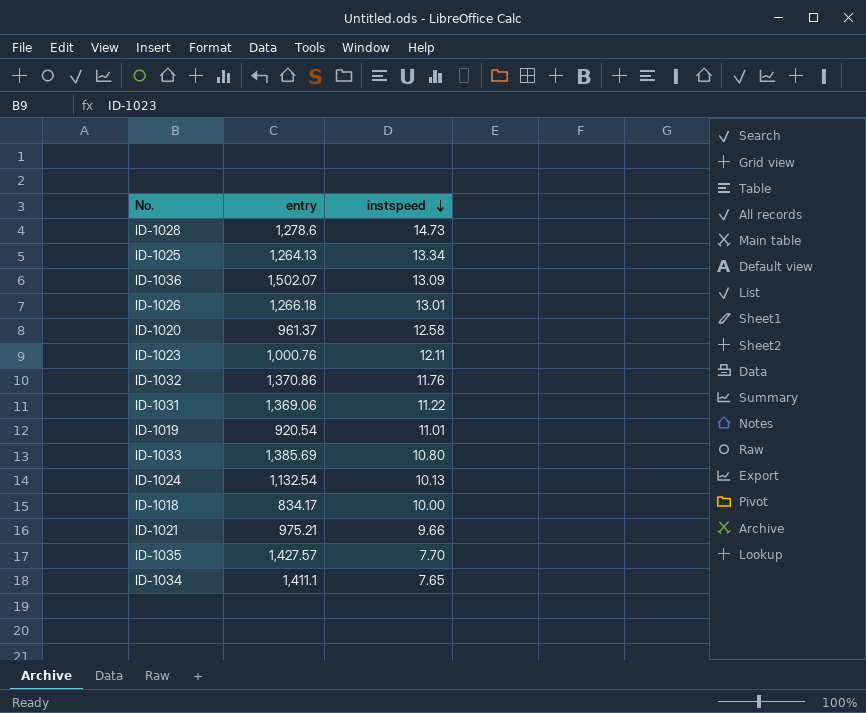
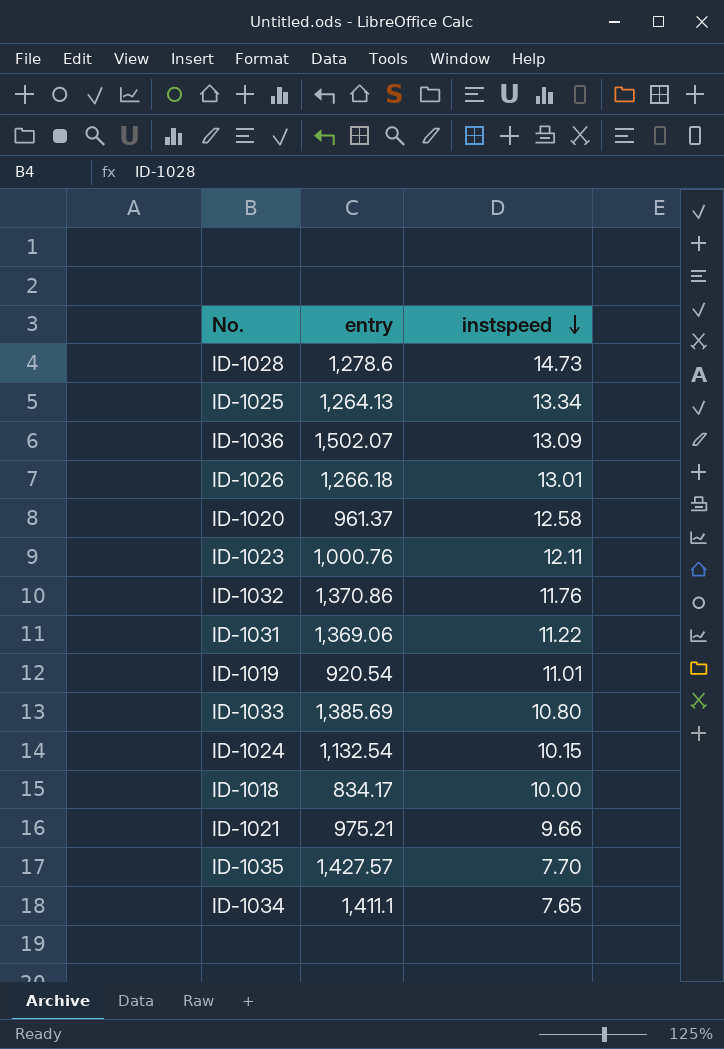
ID-1024 | instspeed: 10.13 -> 10.15

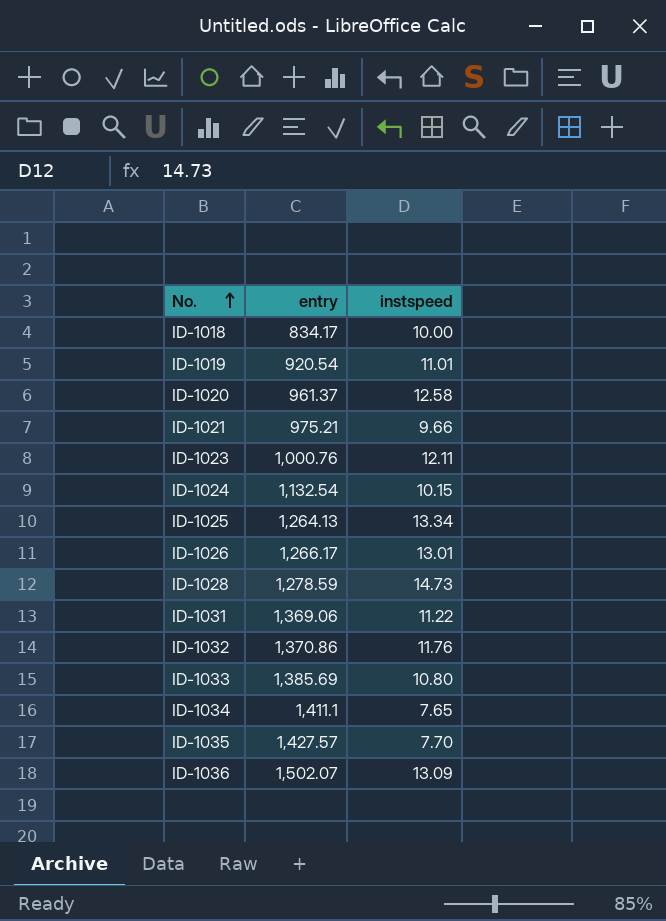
row order: instspeed descending -> No. ascending
ID-1026 | entry: 1,266.18 -> 1,266.17
ID-1028 | entry: 1,278.6 -> 1,278.59

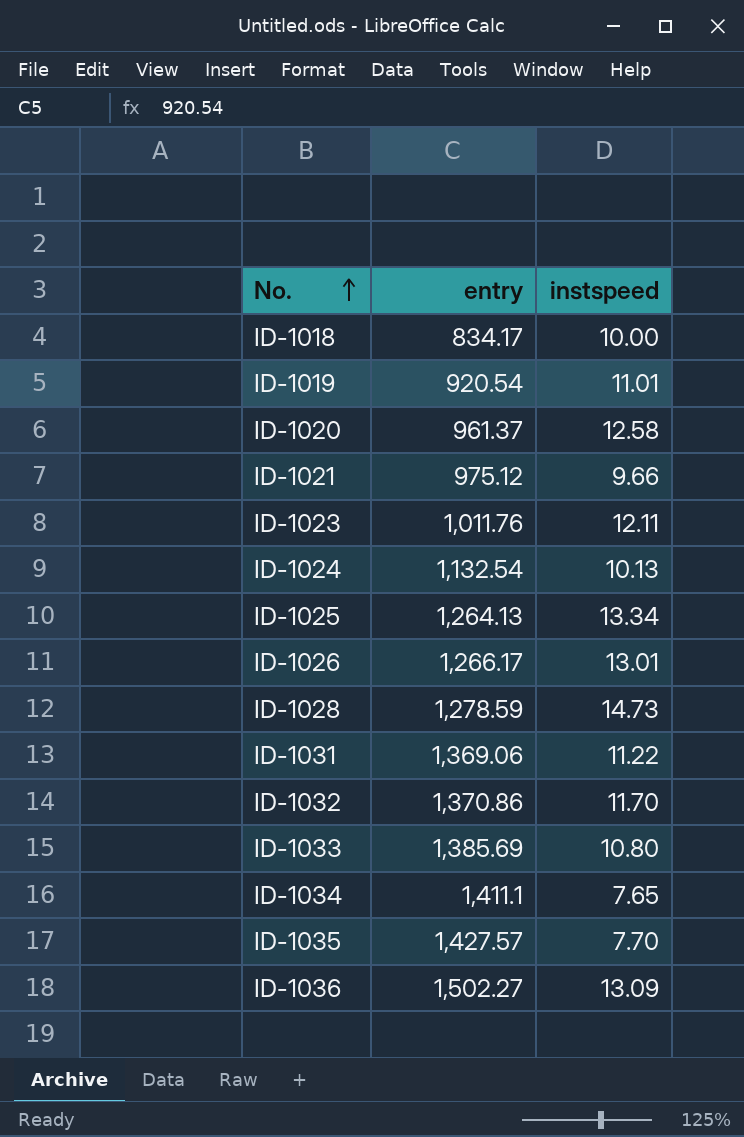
ID-1021 | entry: 975.21 -> 975.12
ID-1023 | entry: 1,000.76 -> 1,011.76
ID-1024 | instspeed: 10.15 -> 10.13
ID-1032 | instspeed: 11.76 -> 11.70
ID-1036 | entry: 1,502.07 -> 1,502.27

